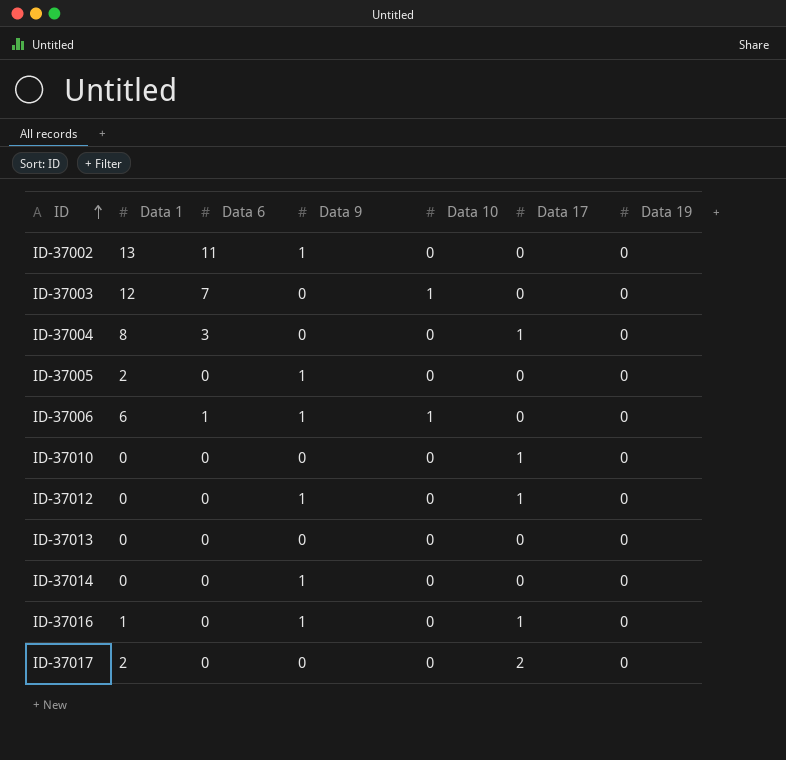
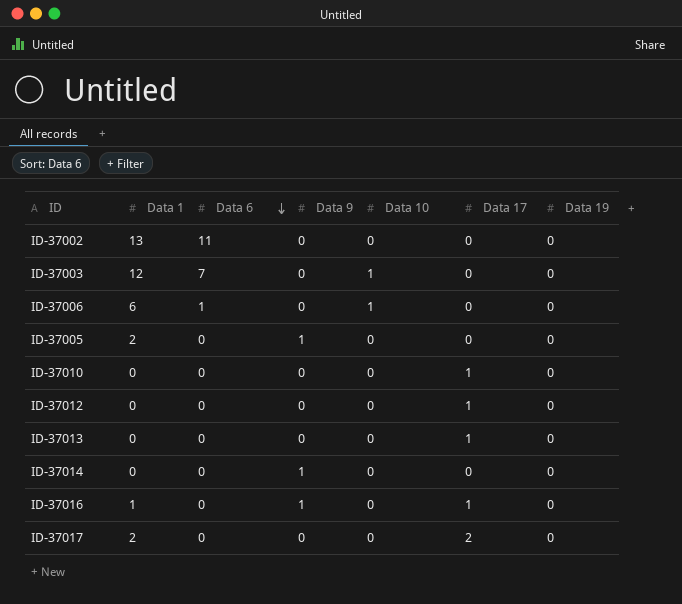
row order: ID ascending -> Data 6 descending
row ID-37004: 8 | 3 | 0 | 0 | 1 | 0 -> none
ID-37002 | Data 9: 1 -> 0
ID-37006 | Data 9: 1 -> 0
ID-37012 | Data 9: 1 -> 0
ID-37013 | Data 17: 0 -> 1

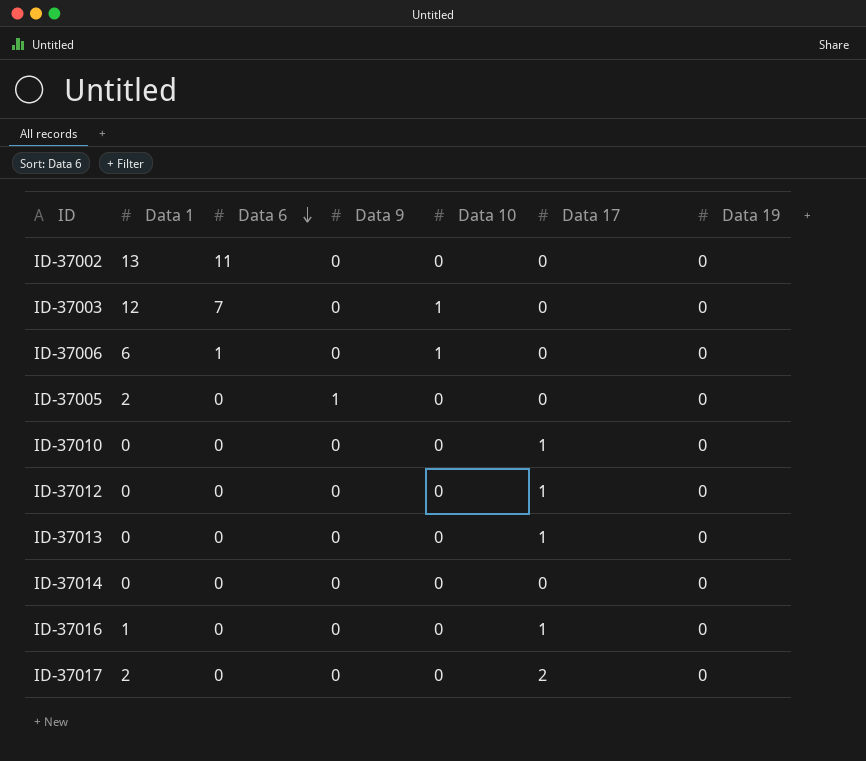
ID-37014 | Data 9: 1 -> 0
ID-37016 | Data 9: 1 -> 0

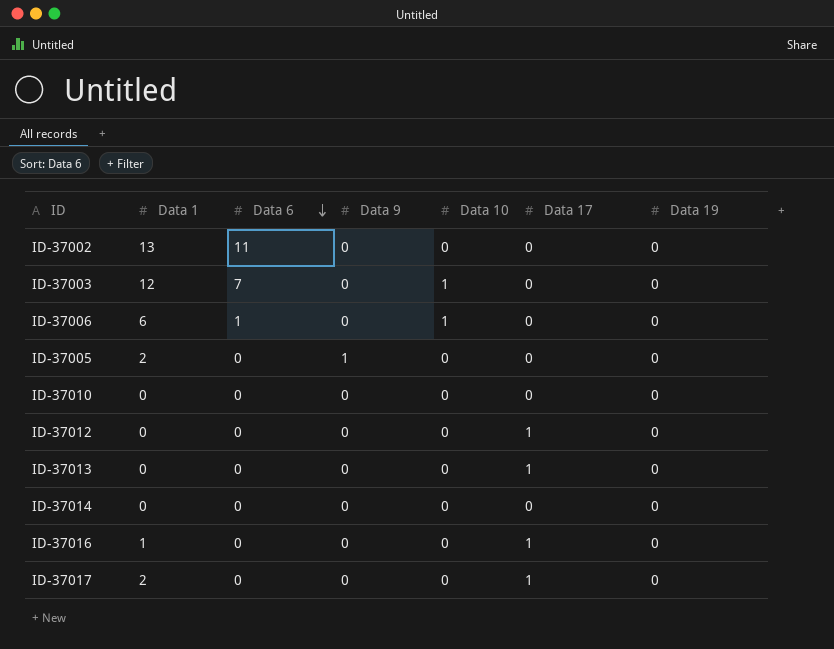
ID-37010 | Data 17: 1 -> 0
ID-37017 | Data 17: 2 -> 1

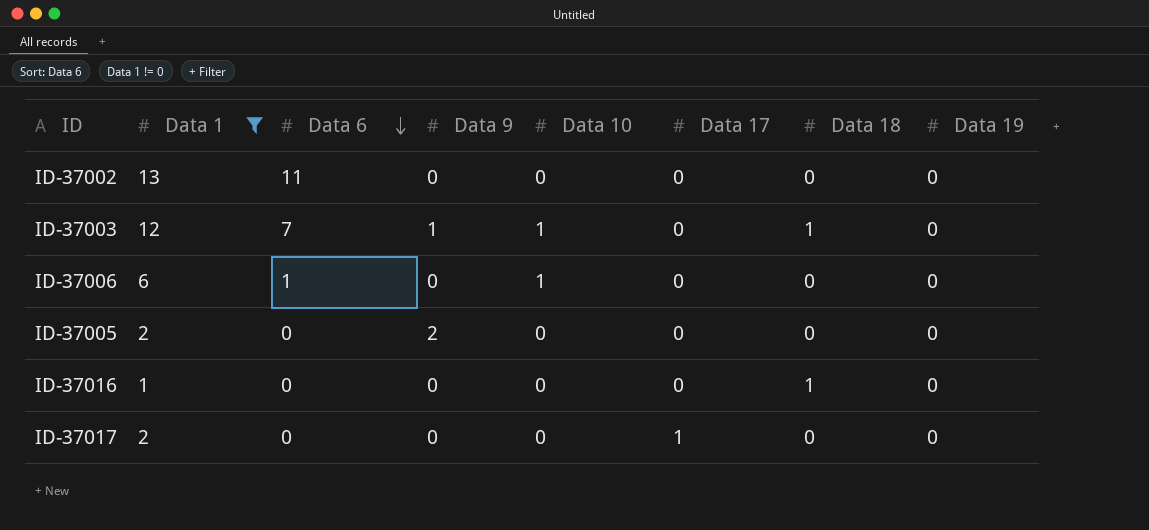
filter: none -> Data 1 != 0
column Data 18 | position: none -> 7
ID-37003 | Data 9: 0 -> 1
ID-37005 | Data 9: 1 -> 2
ID-37016 | Data 17: 1 -> 0

